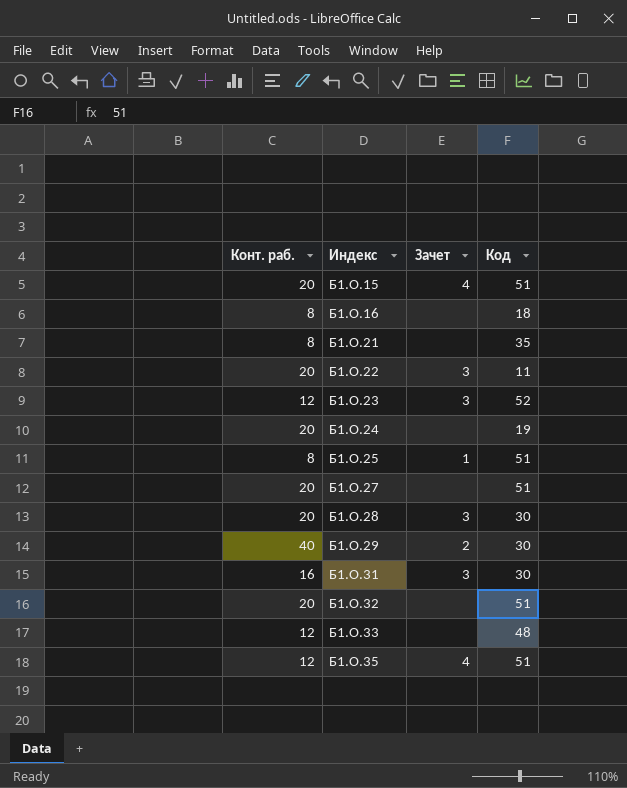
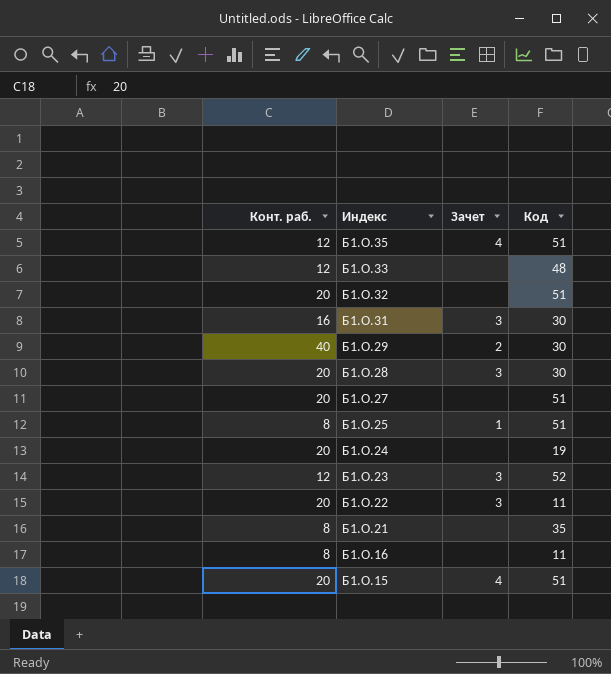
row order: Индекс ascending -> Индекс descending
Б1.О.16 | Код: 18 -> 11

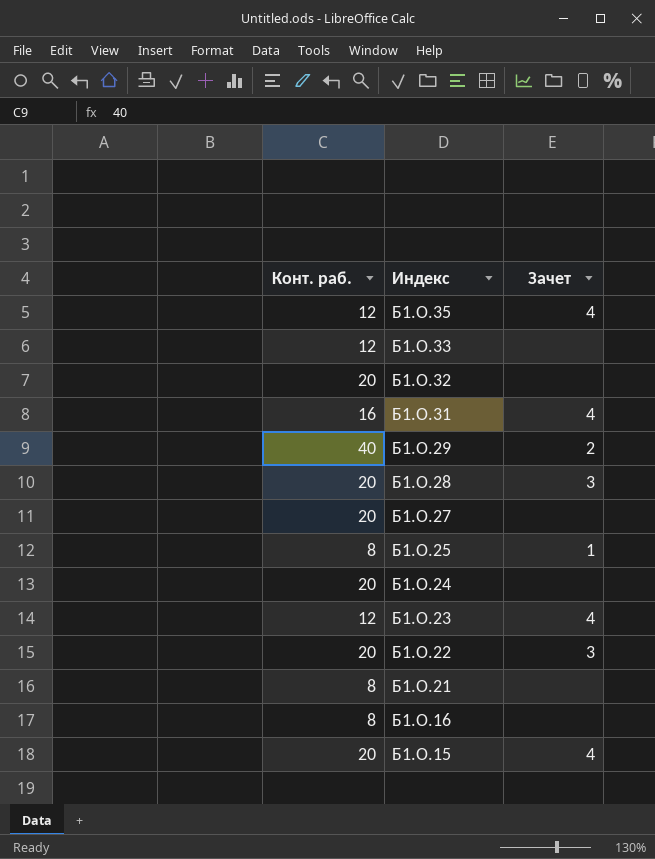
column Код | position: 4 -> none
Б1.О.31 | Зачет: 3 -> 4
Б1.О.23 | Зачет: 3 -> 4

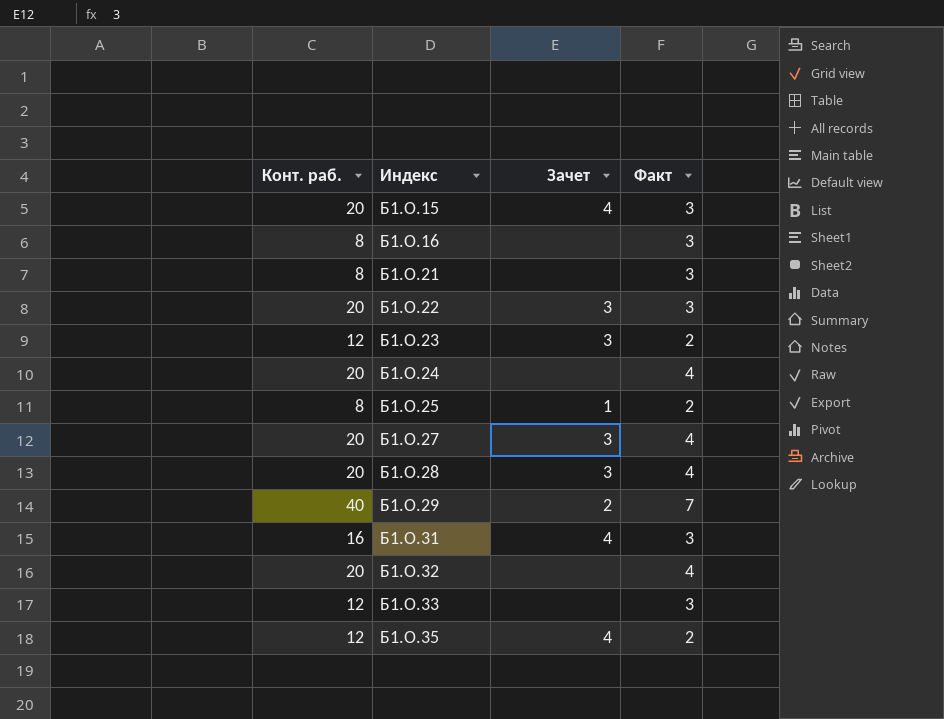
row order: Индекс descending -> Индекс ascending
column Факт | position: none -> 4
Б1.О.23 | Зачет: 4 -> 3
Б1.О.27 | Зачет: none -> 3

